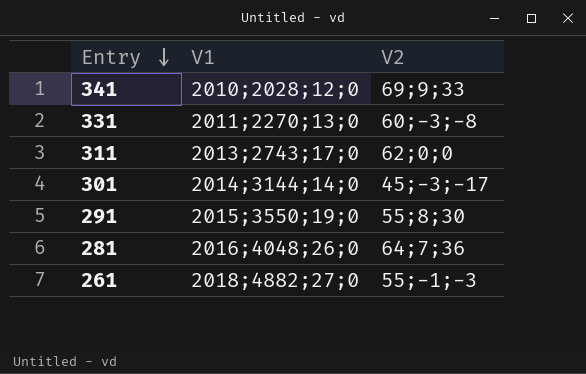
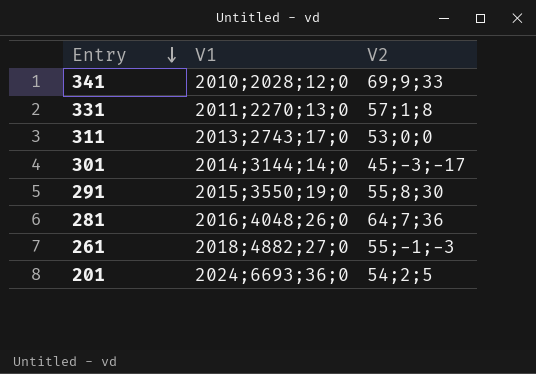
331 | V2: 60;-3;-8 -> 57;1;8
311 | V2: 62;0;0 -> 53;0;0
row 201: none -> 2024;6693;36;0 | 54;2;5

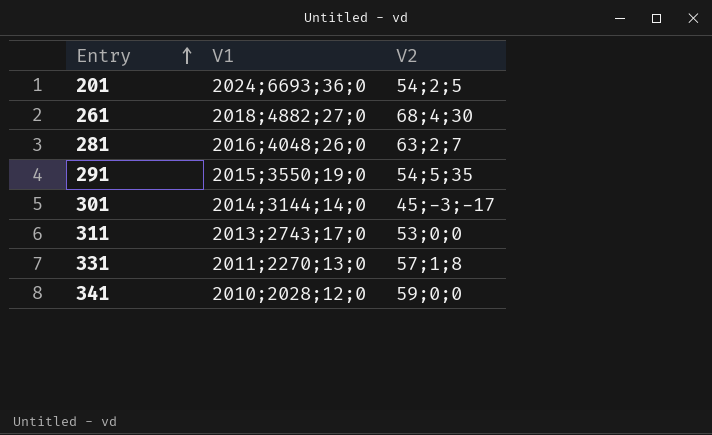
row order: Entry descending -> Entry ascending
261 | V2: 55;-1;-3 -> 68;4;30
281 | V2: 64;7;36 -> 63;2;7
291 | V2: 55;8;30 -> 54;5;35
341 | V2: 69;9;33 -> 59;0;0

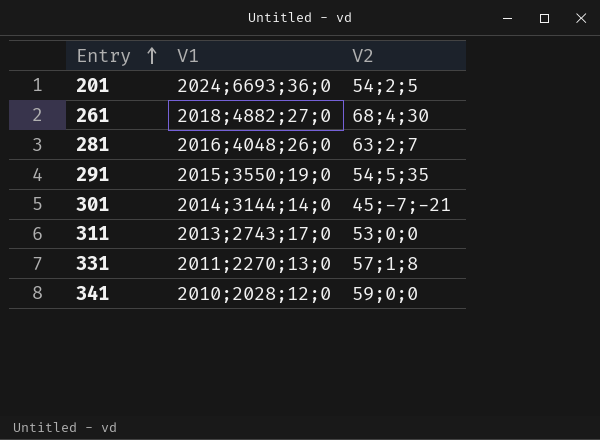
301 | V2: 45;-3;-17 -> 45;-7;-21

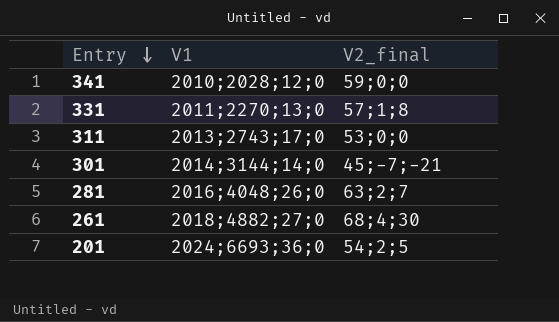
row order: Entry ascending -> Entry descending
column name: V2 -> V2_final
row 291: 2015;3550;19;0 | 54;5;35 -> none

